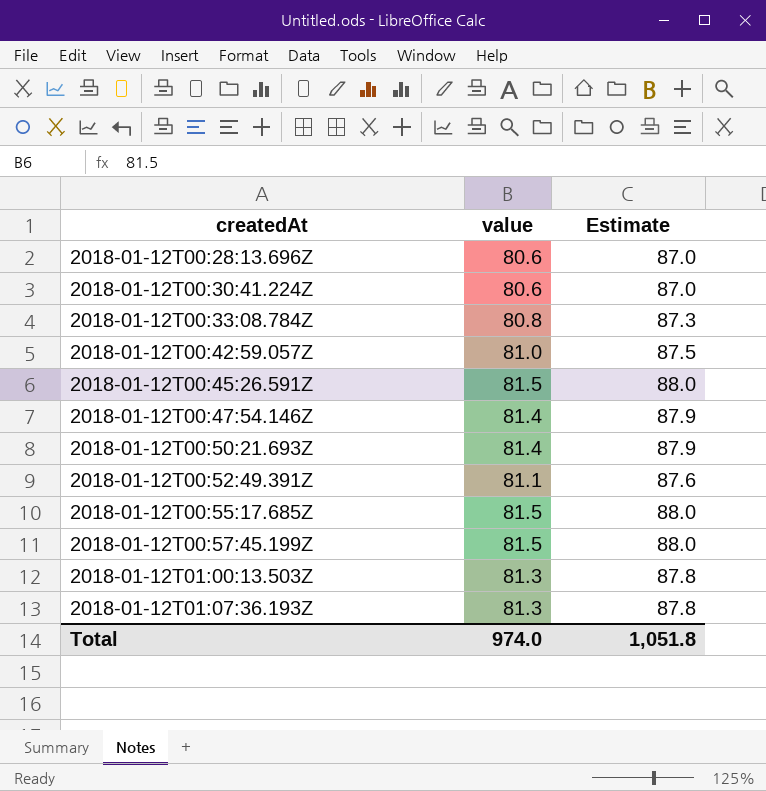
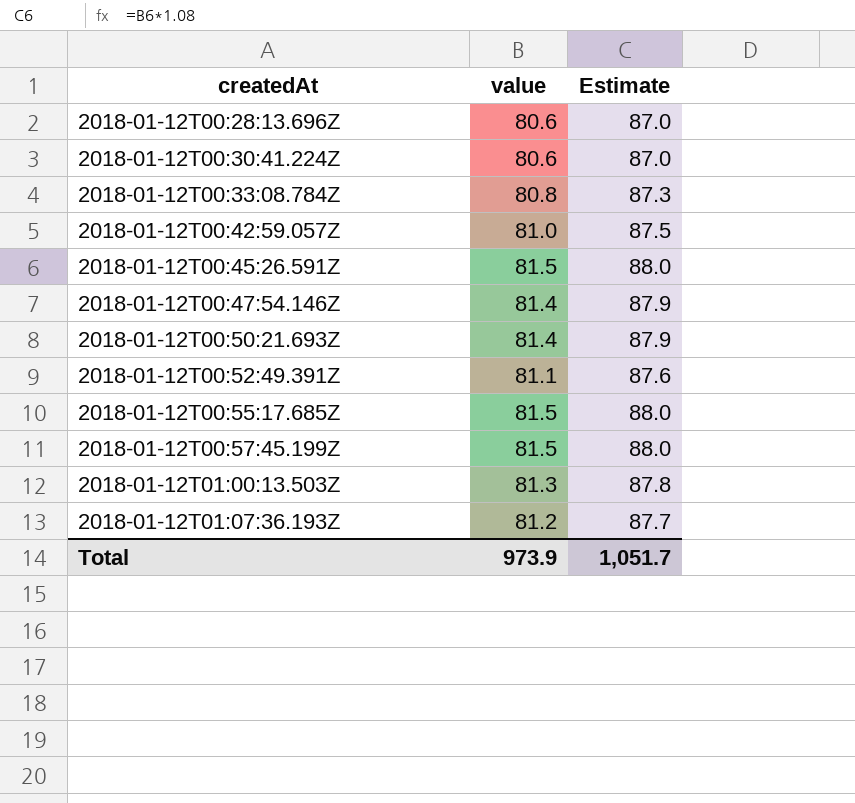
2018-01-12T01:07:36.193Z | value: 81.3 -> 81.2
2018-01-12T01:07:36.193Z | Estimate: 87.8 -> 87.7
Total | value: 974.0 -> 973.9
Total | Estimate: 1,051.8 -> 1,051.7

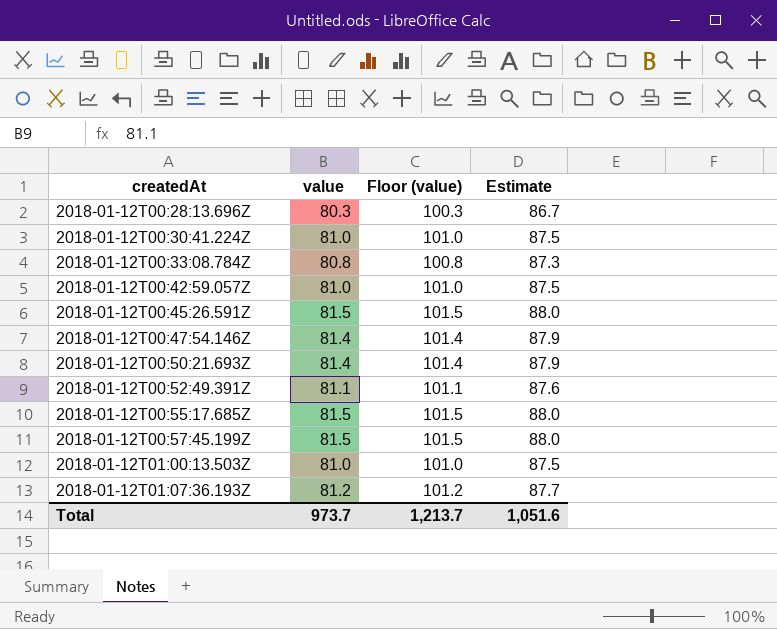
column Floor (value) | formula: none -> [value] + 20
2018-01-12T00:28:13.696Z | value: 80.6 -> 80.3
2018-01-12T00:28:13.696Z | Estimate: 87.0 -> 86.7
2018-01-12T00:30:41.224Z | value: 80.6 -> 81.0
2018-01-12T00:30:41.224Z | Estimate: 87.0 -> 87.5
2018-01-12T01:00:13.503Z | value: 81.3 -> 81.0
2018-01-12T01:00:13.503Z | Estimate: 87.8 -> 87.5
Total | value: 973.9 -> 973.7
Total | Estimate: 1,051.7 -> 1,051.6

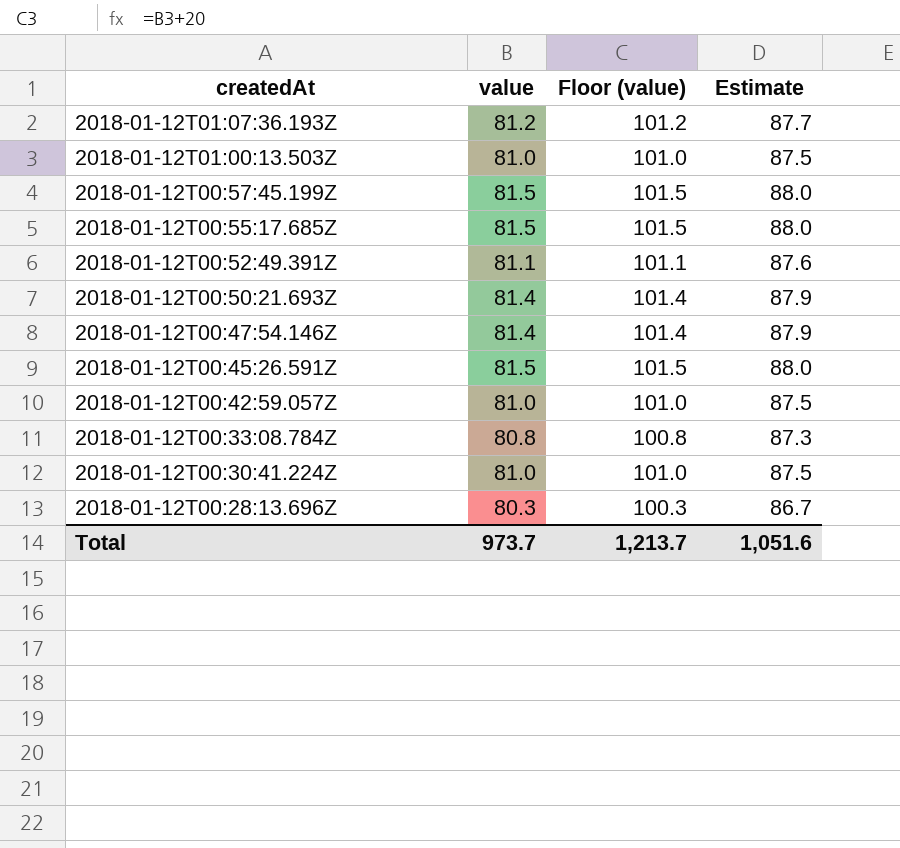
row order: createdAt ascending -> createdAt descending

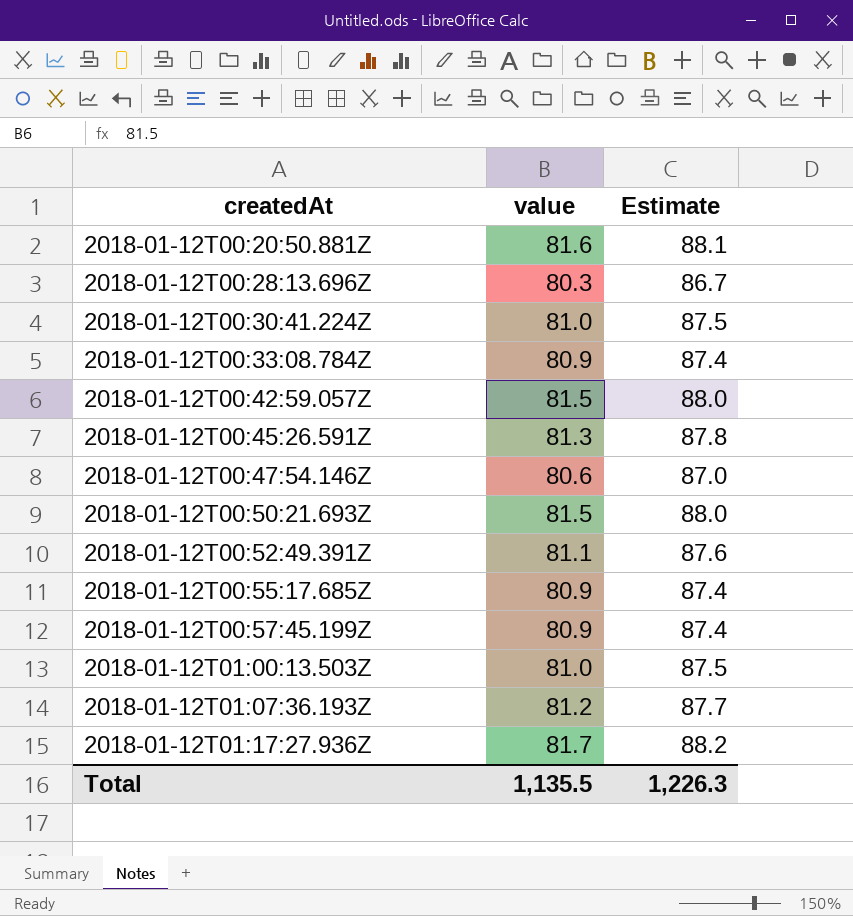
row order: createdAt descending -> createdAt ascending
column Floor (value) | formula: [value] + 20 -> none
row 2018-01-12T00:20:50.881Z: none -> 81.6 | 88.1
2018-01-12T00:33:08.784Z | value: 80.8 -> 80.9
2018-01-12T00:33:08.784Z | Estimate: 87.3 -> 87.4
2018-01-12T00:42:59.057Z | value: 81.0 -> 81.5
2018-01-12T00:42:59.057Z | Estimate: 87.5 -> 88.0
2018-01-12T00:45:26.591Z | value: 81.5 -> 81.3
2018-01-12T00:45:26.591Z | Estimate: 88.0 -> 87.8
2018-01-12T00:47:54.146Z | value: 81.4 -> 80.6
2018-01-12T00:47:54.146Z | Estimate: 87.9 -> 87.0
2018-01-12T00:50:21.693Z | value: 81.4 -> 81.5
2018-01-12T00:50:21.693Z | Estimate: 87.9 -> 88.0
2018-01-12T00:55:17.685Z | value: 81.5 -> 80.9
2018-01-12T00:55:17.685Z | Estimate: 88.0 -> 87.4
2018-01-12T00:57:45.199Z | value: 81.5 -> 80.9
2018-01-12T00:57:45.199Z | Estimate: 88.0 -> 87.4
row 2018-01-12T01:17:27.936Z: none -> 81.7 | 88.2
Total | value: 973.7 -> 1,135.5
Total | Estimate: 1,051.6 -> 1,226.3

